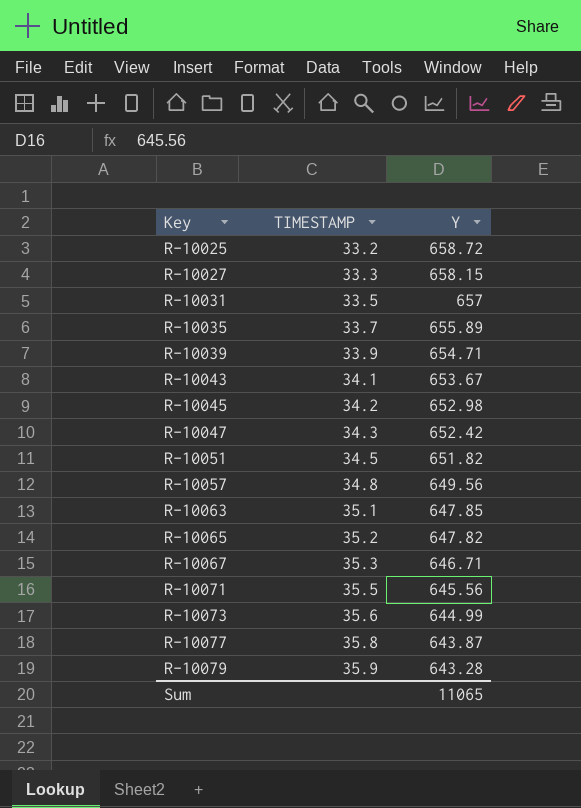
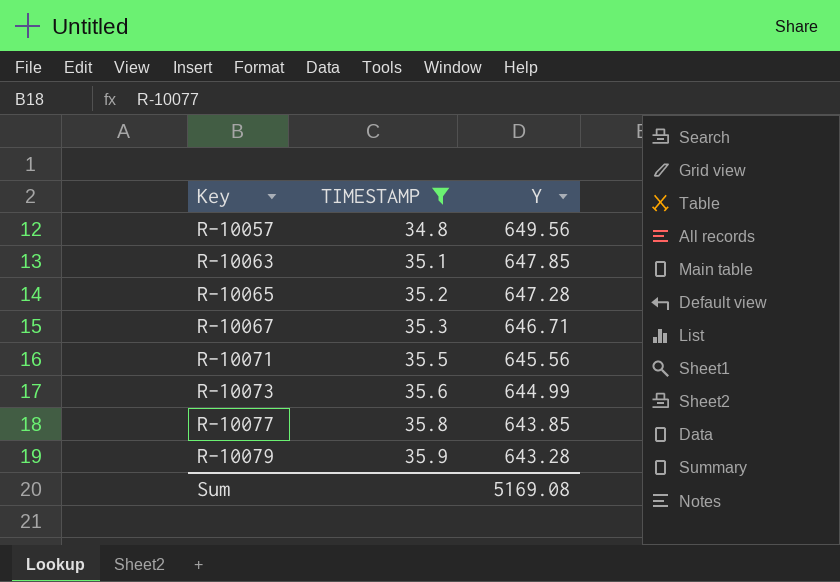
filter: none -> TIMESTAMP >= 34.8
R-10065 | Y: 647.82 -> 647.28
R-10077 | Y: 643.87 -> 643.85
Sum | Y: 11065 -> 5169.08

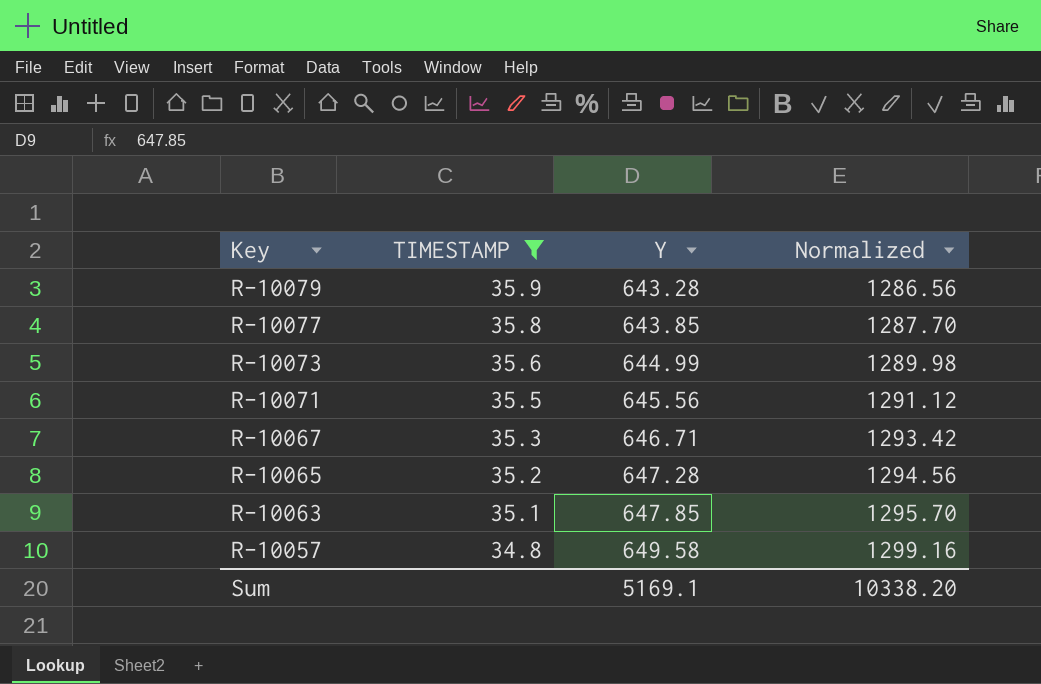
row order: Key ascending -> Key descending
column Normalized | formula: none -> [Y] * 2
R-10057 | Y: 649.56 -> 649.58
Sum | Y: 5169.08 -> 5169.1

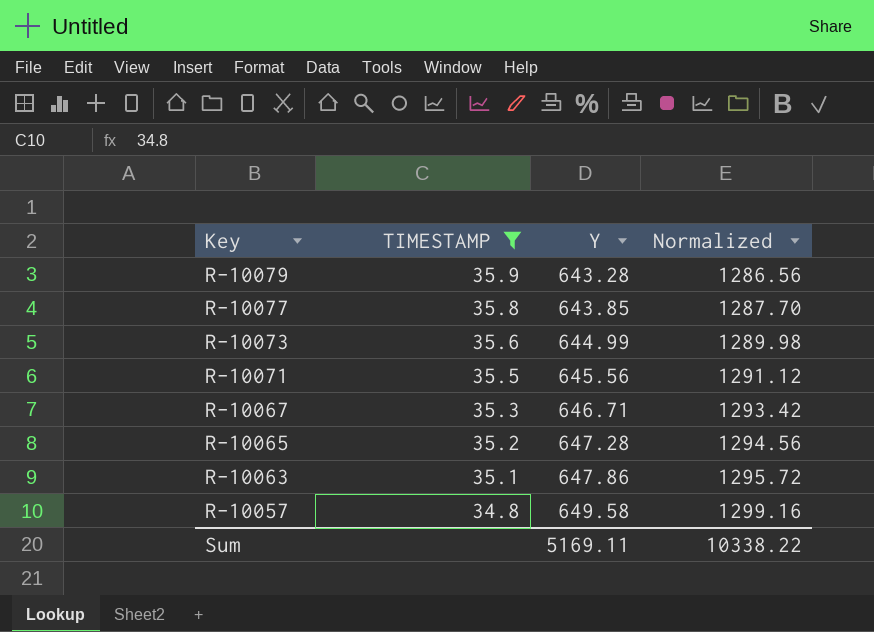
R-10063 | Y: 647.85 -> 647.86
R-10063 | Normalized: 1295.70 -> 1295.72
Sum | Y: 5169.1 -> 5169.11
Sum | Normalized: 10338.20 -> 10338.22

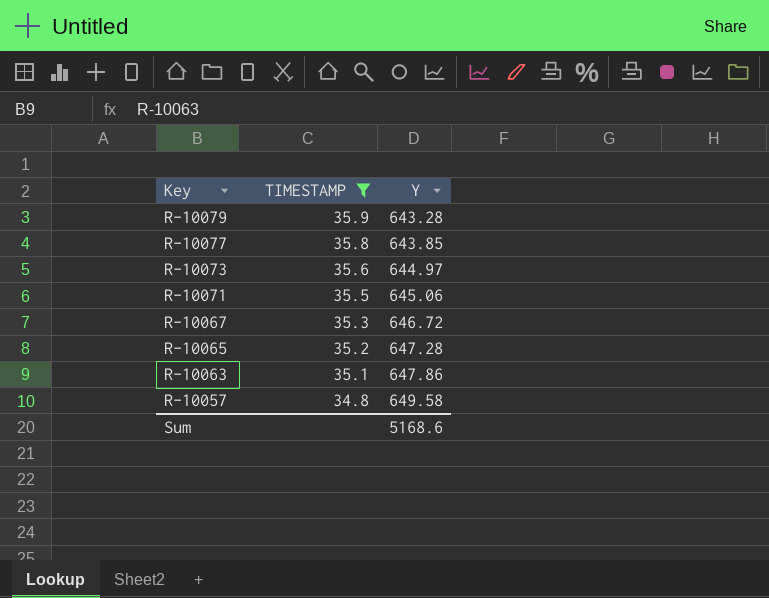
column Normalized | formula: [Y] * 2 -> none
R-10073 | Y: 644.99 -> 644.97
R-10071 | Y: 645.56 -> 645.06
R-10067 | Y: 646.71 -> 646.72
Sum | Y: 5169.11 -> 5168.6

